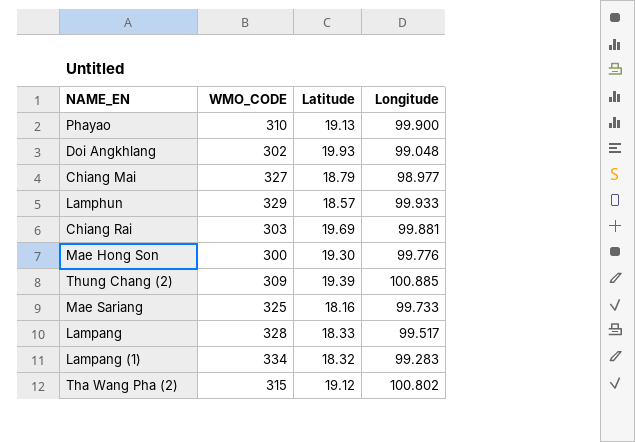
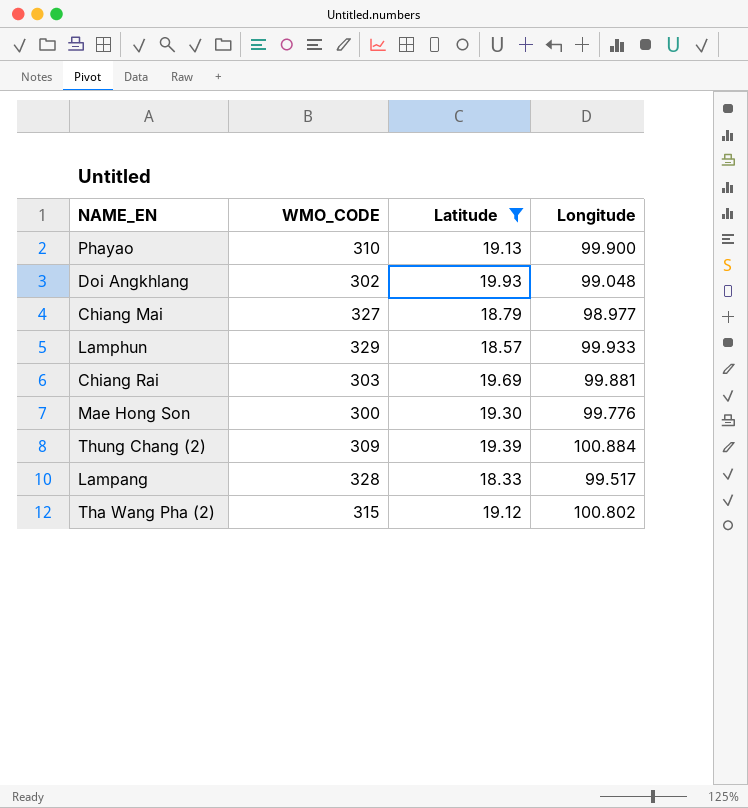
filter: none -> Latitude >= 18.33
Thung Chang (2) | Longitude: 100.885 -> 100.884

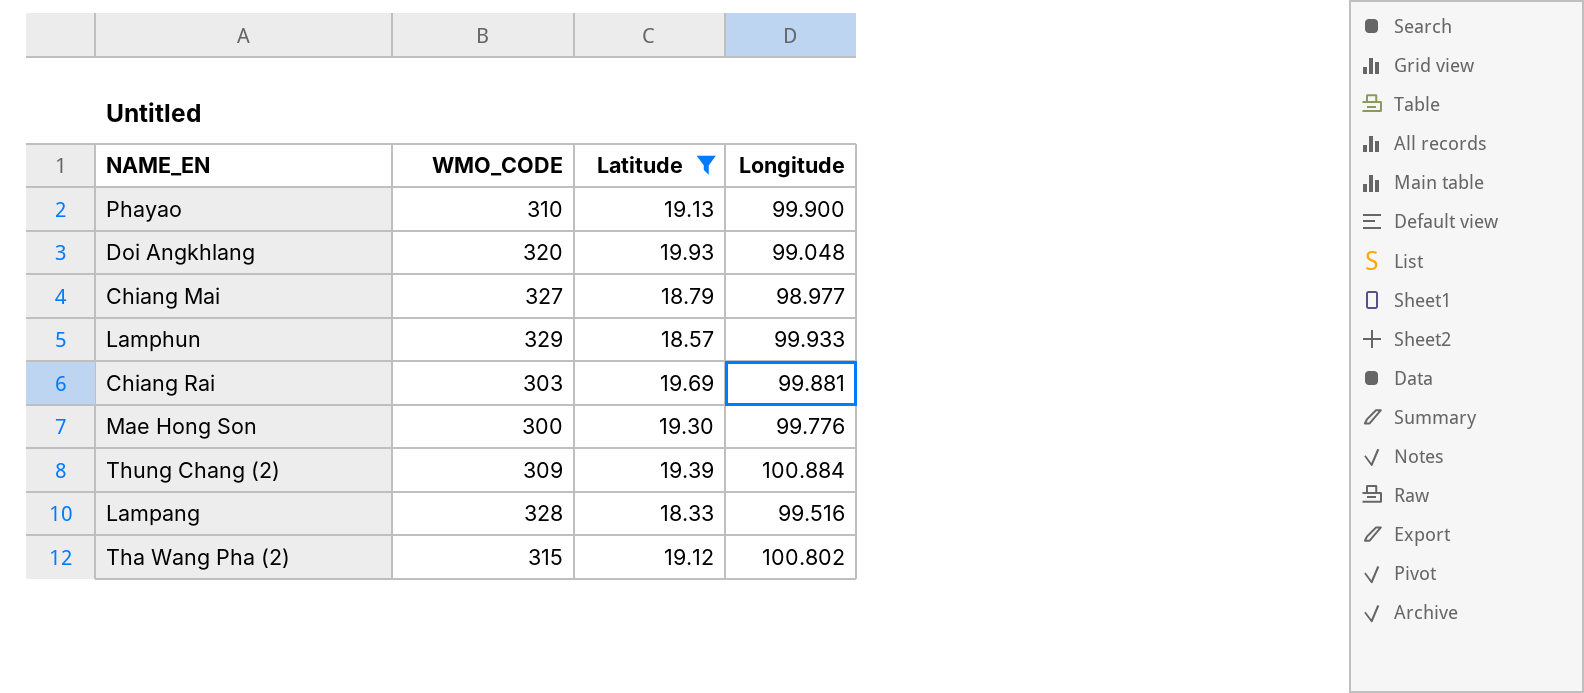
Doi Angkhlang | WMO_CODE: 302 -> 320
Lampang | Longitude: 99.517 -> 99.516

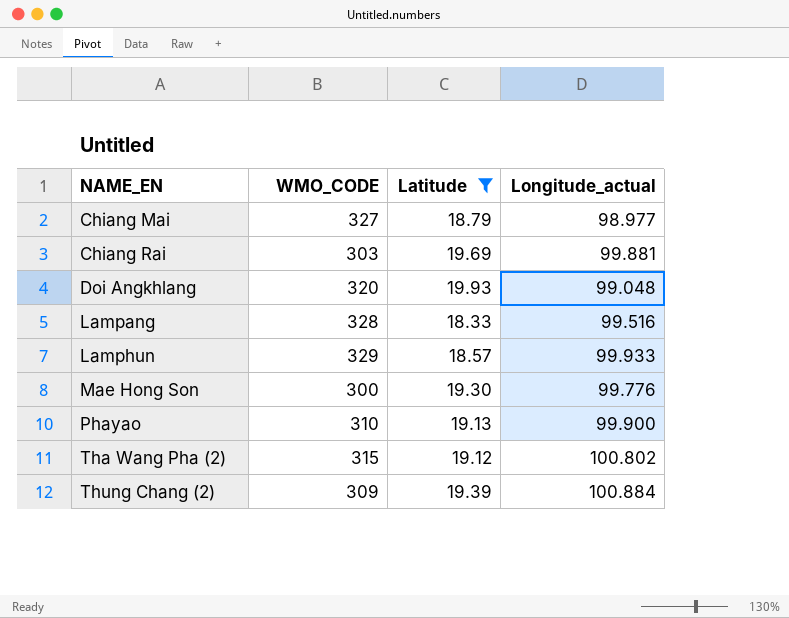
row order: none -> NAME_EN ascending
column name: Longitude -> Longitude_actual

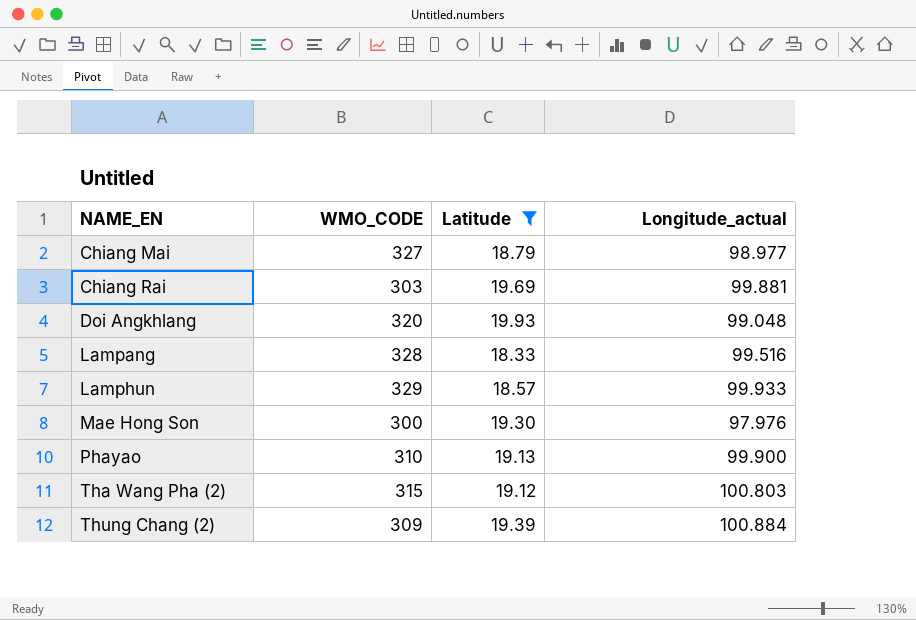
Mae Hong Son | Longitude_actual: 99.776 -> 97.976
Tha Wang Pha (2) | Longitude_actual: 100.802 -> 100.803

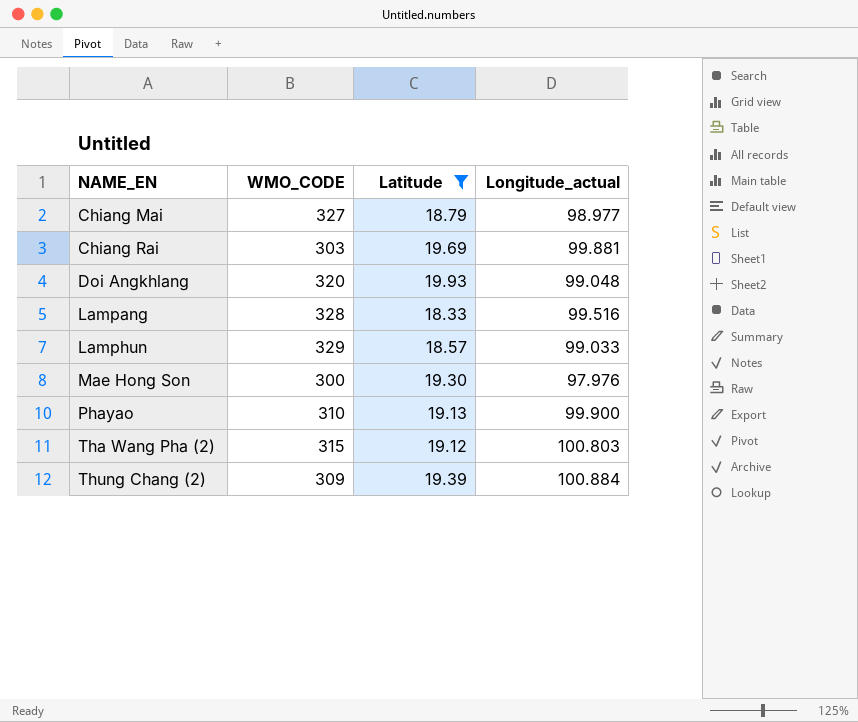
Lamphun | Longitude_actual: 99.933 -> 99.033

